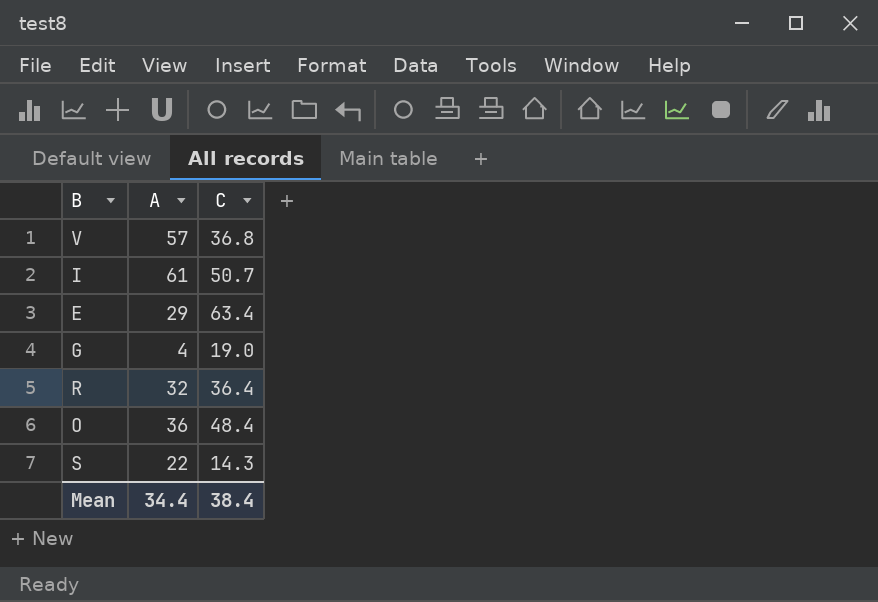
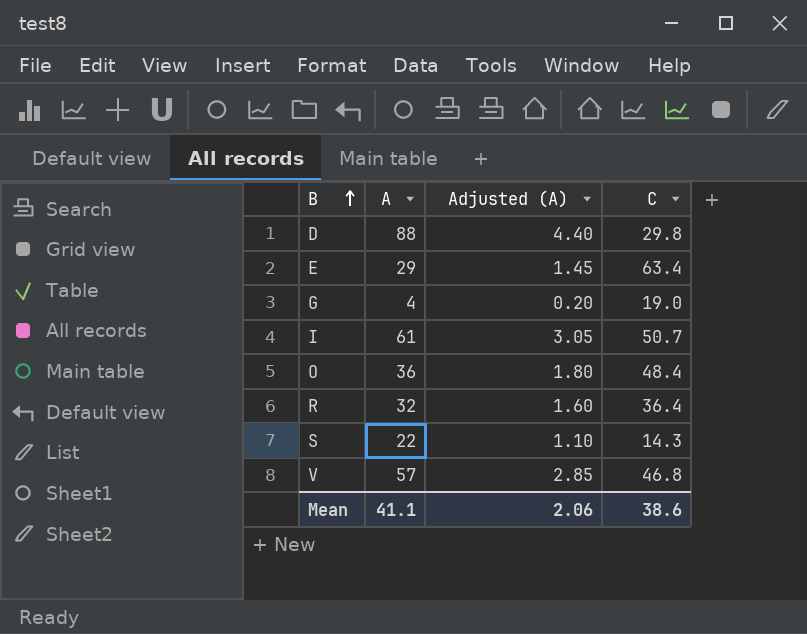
row order: none -> B ascending
column Adjusted (A) | formula: none -> [A] * 0.05
row D: none -> 88 | 4.40 | 29.8
V | C: 36.8 -> 46.8
Mean | A: 34.4 -> 41.1
Mean | C: 38.4 -> 38.6

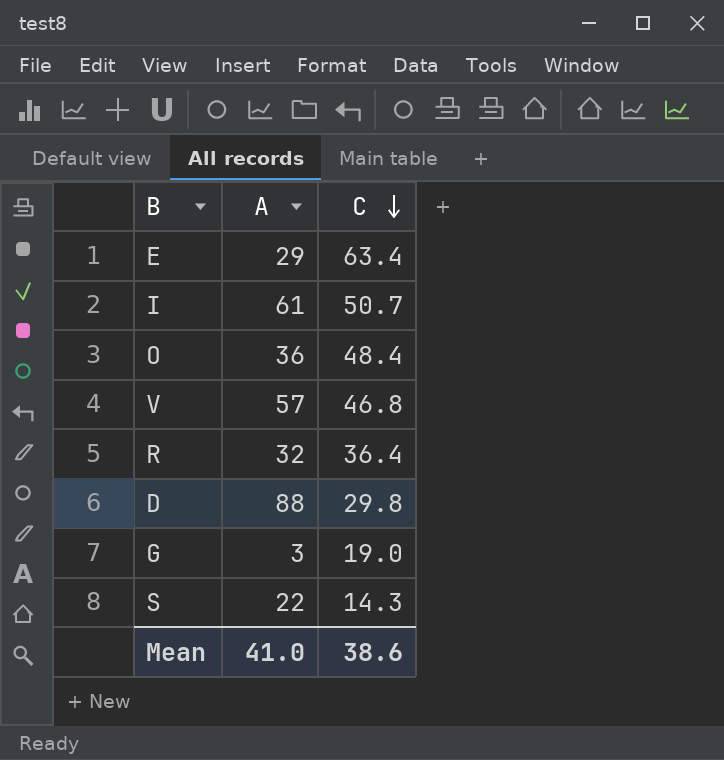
row order: B ascending -> C descending
column Adjusted (A) | formula: [A] * 0.05 -> none
G | A: 4 -> 3
Mean | A: 41.1 -> 41.0

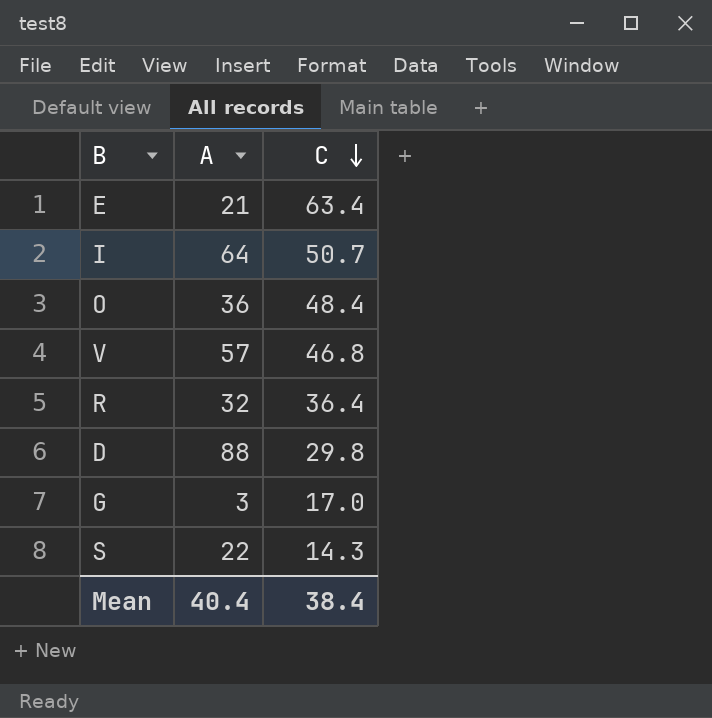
E | A: 29 -> 21
I | A: 61 -> 64
G | C: 19.0 -> 17.0
Mean | A: 41.0 -> 40.4
Mean | C: 38.6 -> 38.4

